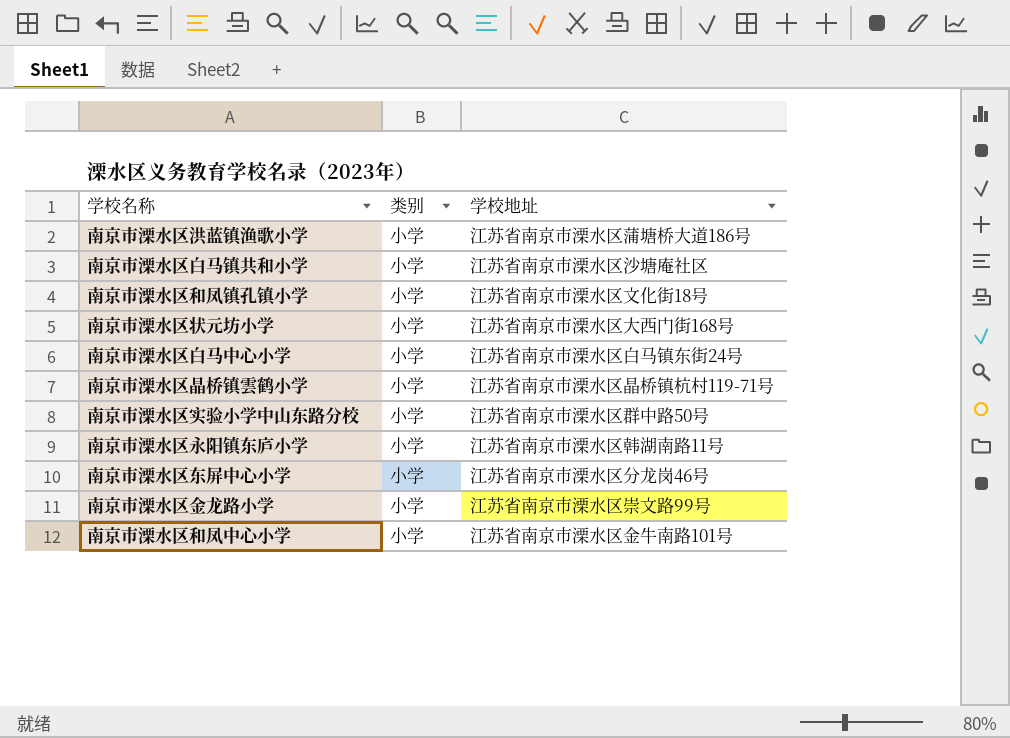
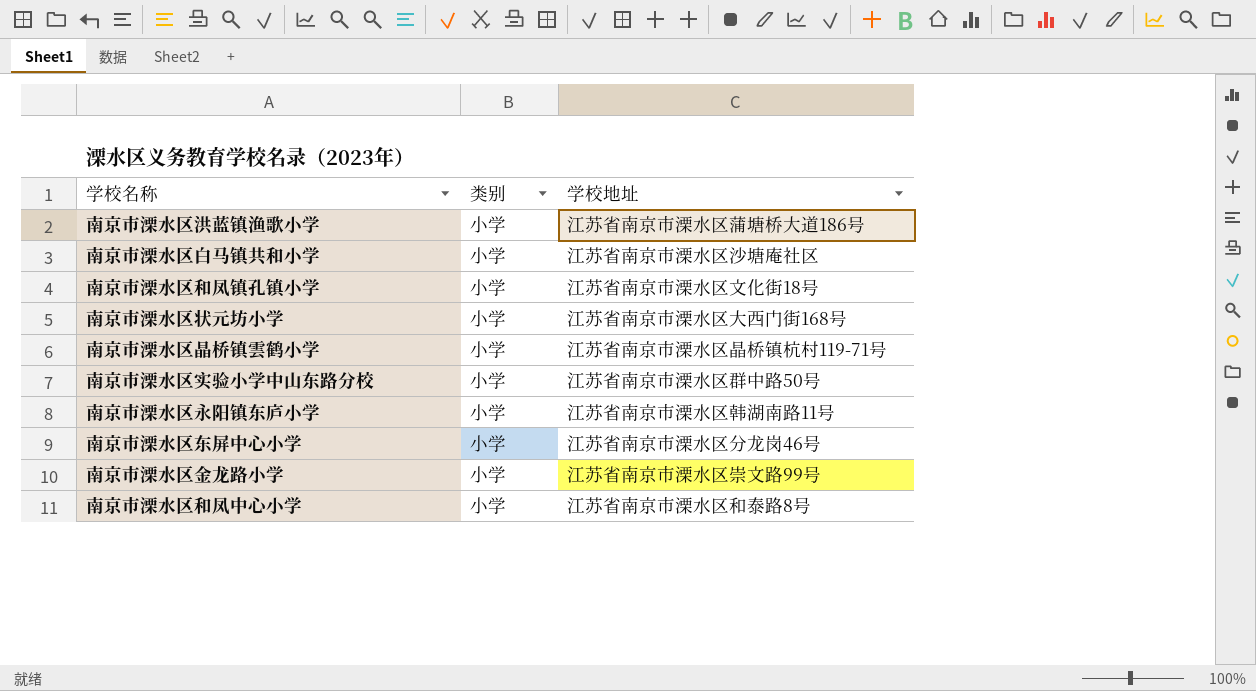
row 南京市溧水区白马中心小学: 小学 | 江苏省南京市溧水区白马镇东街24号 -> none
南京市溧水区和凤中心小学 | 学校地址: 江苏省南京市溧水区金牛南路101号 -> 江苏省南京市溧水区和泰路8号

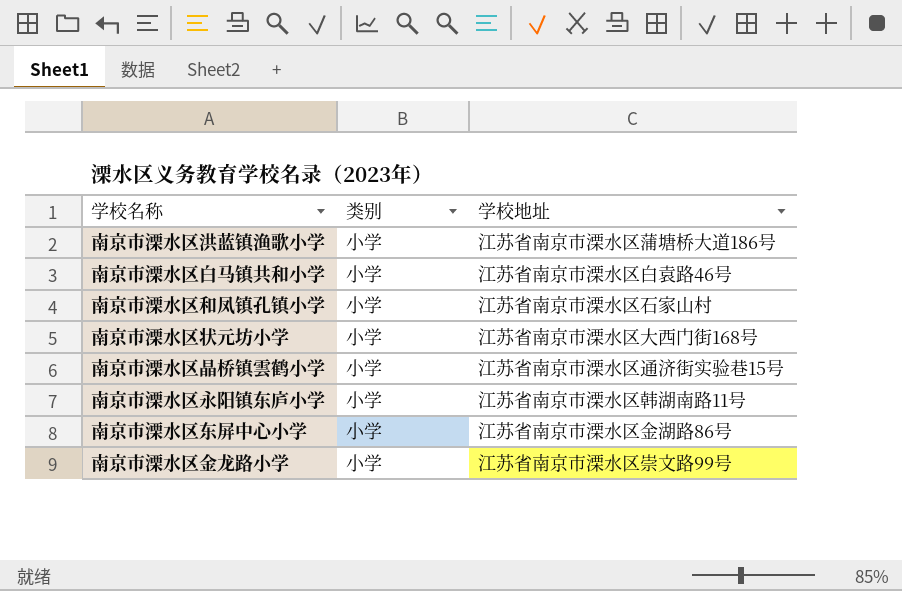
row 南京市溧水区实验小学中山东路分校: 小学 | 江苏省南京市溧水区群中路50号 -> none
row 南京市溧水区和凤中心小学: 小学 | 江苏省南京市溧水区和泰路8号 -> none
南京市溧水区白马镇共和小学 | 学校地址: 江苏省南京市溧水区沙塘庵社区 -> 江苏省南京市溧水区白袁路46号
南京市溧水区和凤镇孔镇小学 | 学校地址: 江苏省南京市溧水区文化街18号 -> 江苏省南京市溧水区石家山村
南京市溧水区晶桥镇雲鹤小学 | 学校地址: 江苏省南京市溧水区晶桥镇杭村119-71号 -> 江苏省南京市溧水区通济街实验巷15号
南京市溧水区东屏中心小学 | 学校地址: 江苏省南京市溧水区分龙岗46号 -> 江苏省南京市溧水区金湖路86号

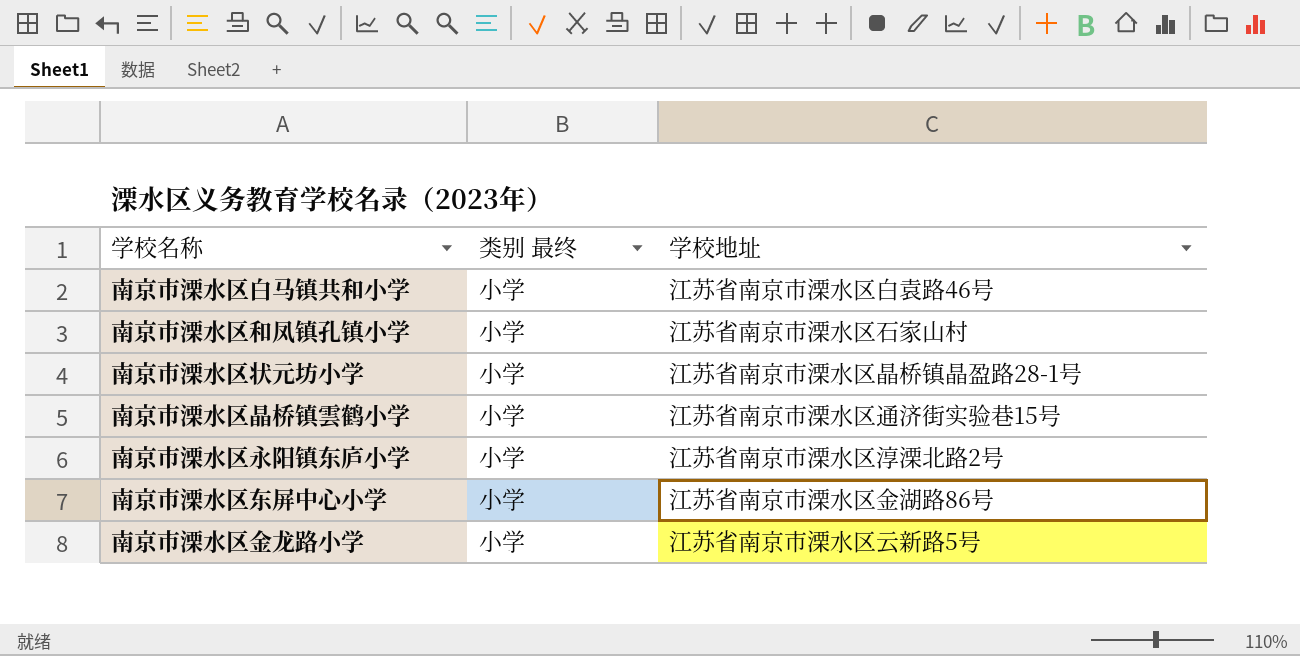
column name: 类别 -> 类别 最终
row 南京市溧水区洪蓝镇渔歌小学: 小学 | 江苏省南京市溧水区蒲塘桥大道186号 -> none
南京市溧水区状元坊小学 | 学校地址: 江苏省南京市溧水区大西门街168号 -> 江苏省南京市溧水区晶桥镇晶盈路28-1号
南京市溧水区永阳镇东庐小学 | 学校地址: 江苏省南京市溧水区韩湖南路11号 -> 江苏省南京市溧水区淳溧北路2号
南京市溧水区金龙路小学 | 学校地址: 江苏省南京市溧水区崇文路99号 -> 江苏省南京市溧水区云新路5号

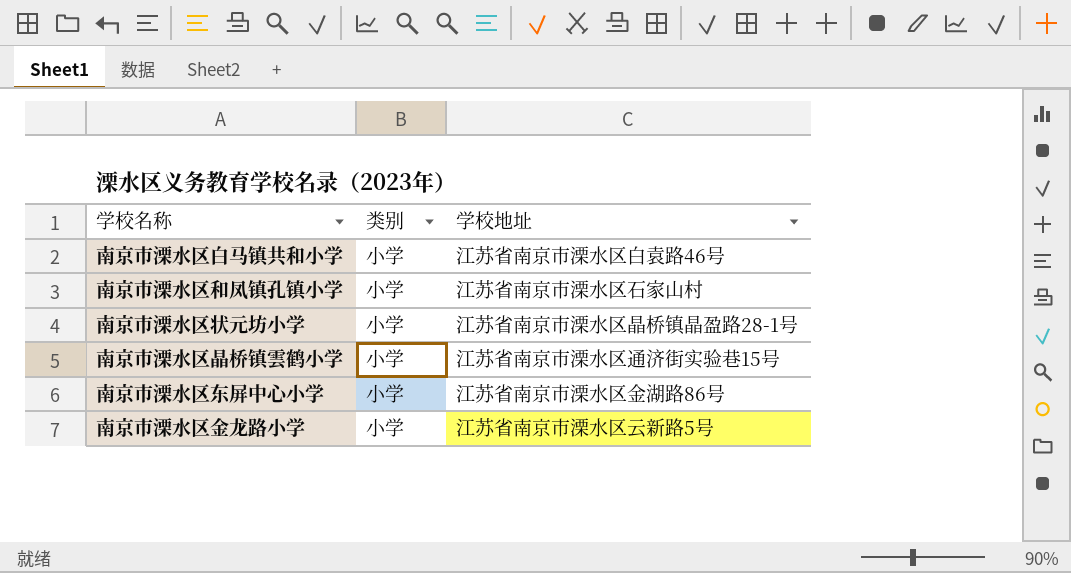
column name: 类别 最终 -> 类别
row 南京市溧水区永阳镇东庐小学: 小学 | 江苏省南京市溧水区淳溧北路2号 -> none

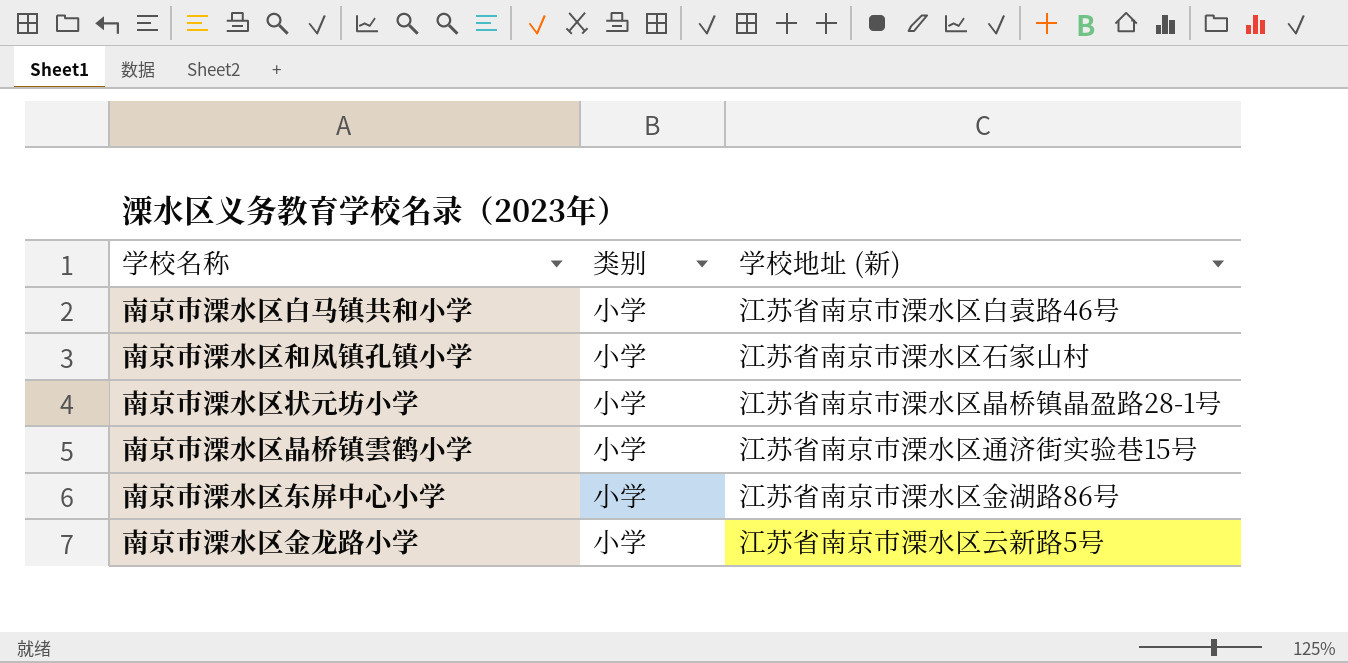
column name: 学校地址 -> 学校地址 (新)

